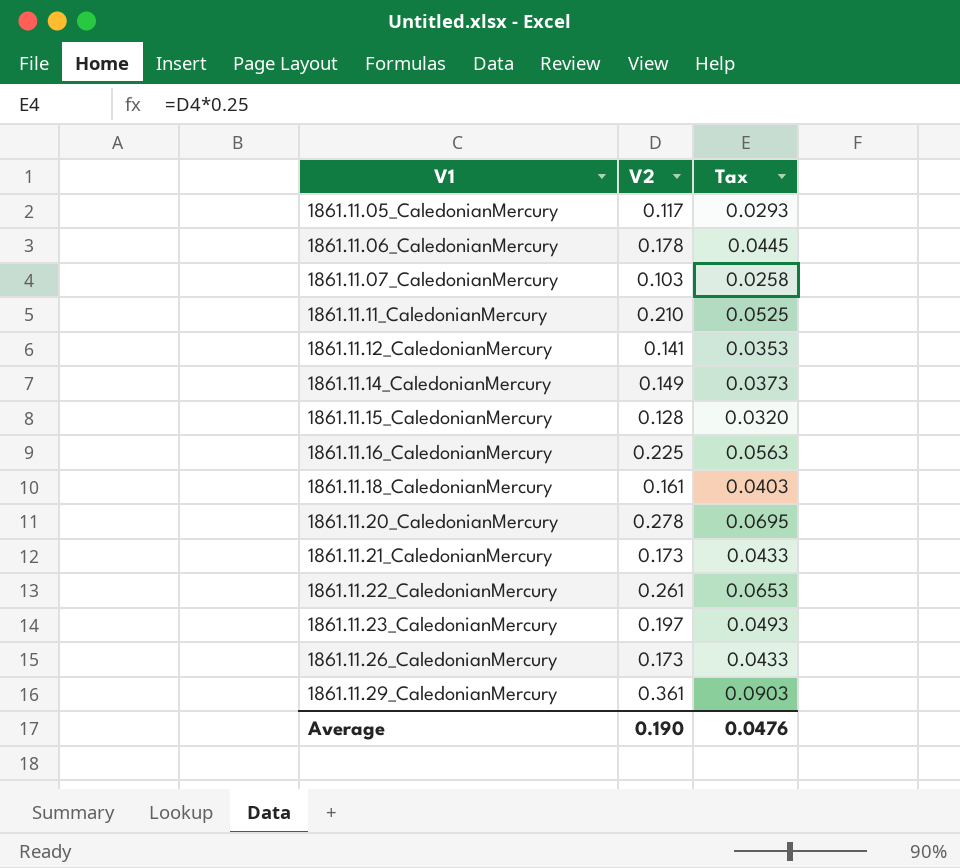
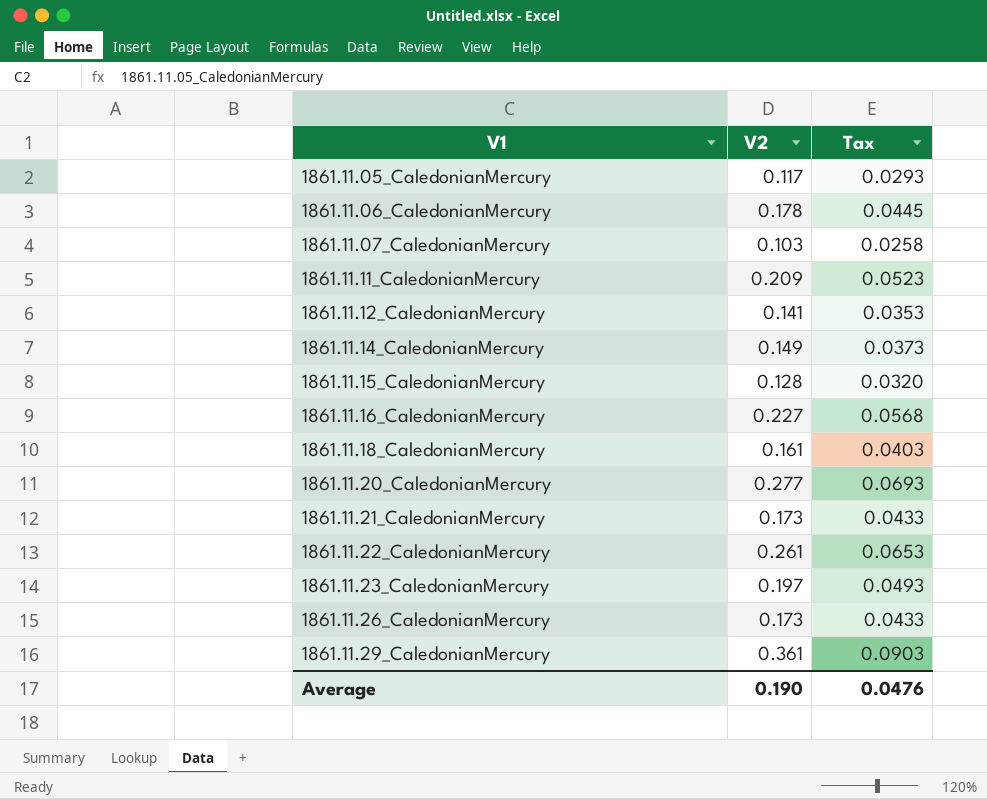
1861.11.11_CaledonianMercury | V2: 0.210 -> 0.209
1861.11.11_CaledonianMercury | Tax: 0.0525 -> 0.0523
1861.11.16_CaledonianMercury | V2: 0.225 -> 0.227
1861.11.16_CaledonianMercury | Tax: 0.0563 -> 0.0568
1861.11.20_CaledonianMercury | V2: 0.278 -> 0.277
1861.11.20_CaledonianMercury | Tax: 0.0695 -> 0.0693

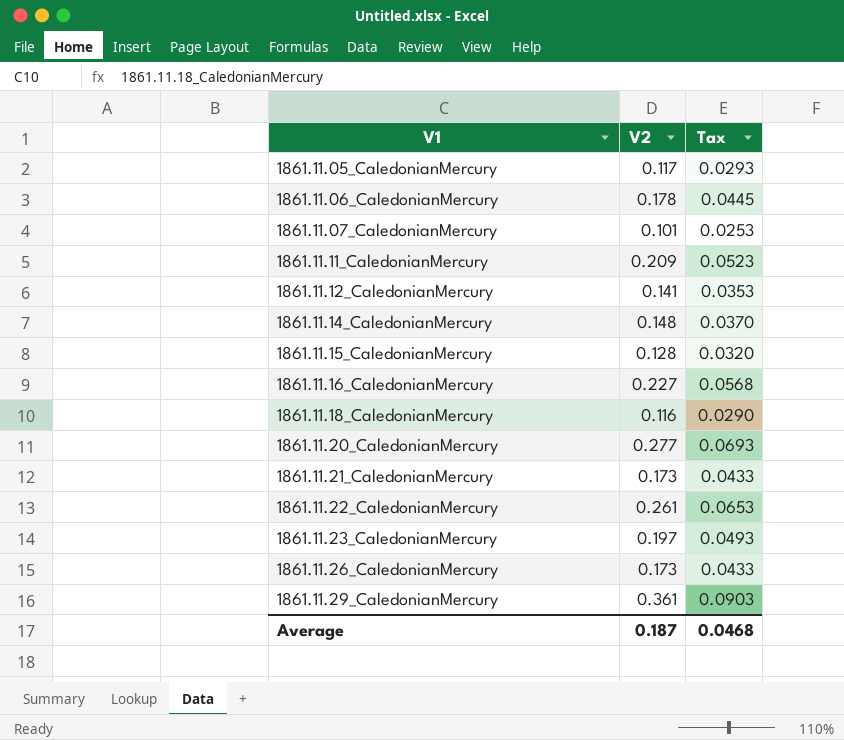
1861.11.07_CaledonianMercury | V2: 0.103 -> 0.101
1861.11.07_CaledonianMercury | Tax: 0.0258 -> 0.0253
1861.11.14_CaledonianMercury | V2: 0.149 -> 0.148
1861.11.14_CaledonianMercury | Tax: 0.0373 -> 0.0370
1861.11.18_CaledonianMercury | V2: 0.161 -> 0.116
1861.11.18_CaledonianMercury | Tax: 0.0403 -> 0.0290
Average | V2: 0.190 -> 0.187
Average | Tax: 0.0476 -> 0.0468

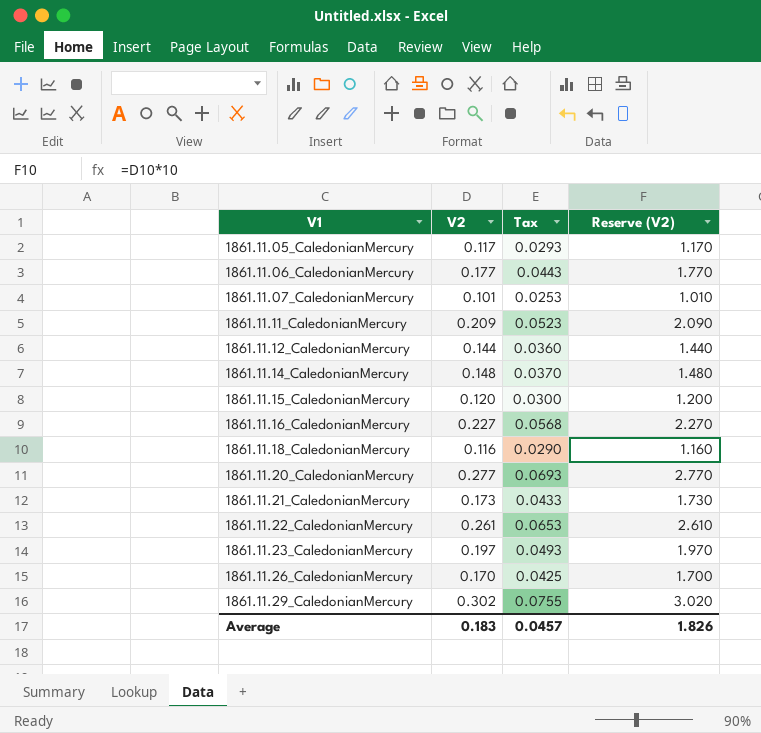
column Reserve (V2) | formula: none -> [V2] * 10
1861.11.06_CaledonianMercury | V2: 0.178 -> 0.177
1861.11.06_CaledonianMercury | Tax: 0.0445 -> 0.0443
1861.11.12_CaledonianMercury | V2: 0.141 -> 0.144
1861.11.12_CaledonianMercury | Tax: 0.0353 -> 0.0360
1861.11.15_CaledonianMercury | V2: 0.128 -> 0.120
1861.11.15_CaledonianMercury | Tax: 0.0320 -> 0.0300
1861.11.26_CaledonianMercury | V2: 0.173 -> 0.170
1861.11.26_CaledonianMercury | Tax: 0.0433 -> 0.0425
1861.11.29_CaledonianMercury | V2: 0.361 -> 0.302
1861.11.29_CaledonianMercury | Tax: 0.0903 -> 0.0755
Average | V2: 0.187 -> 0.183
Average | Tax: 0.0468 -> 0.0457

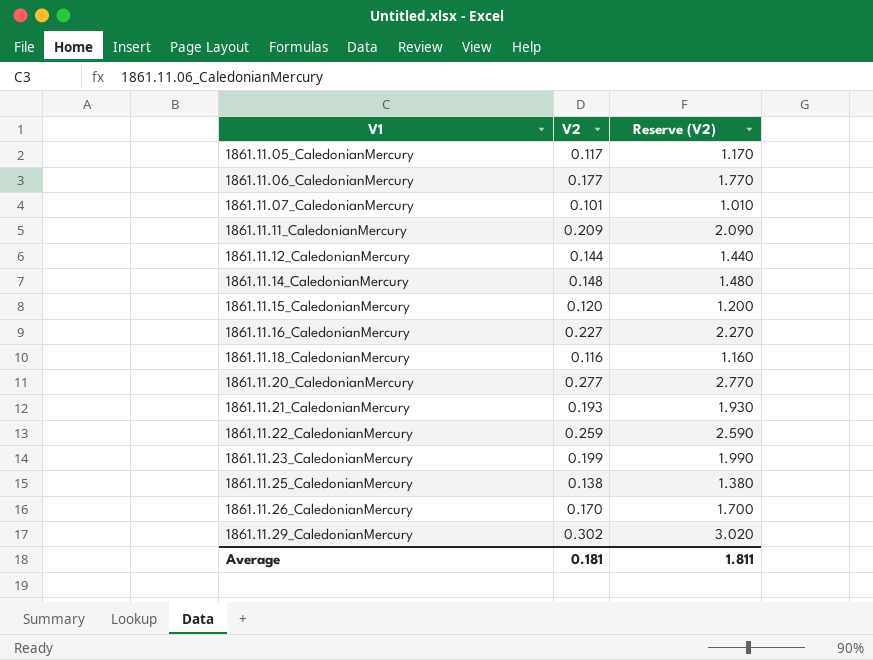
column Tax | formula: [V2] * 0.25 -> none
1861.11.21_CaledonianMercury | V2: 0.173 -> 0.193
1861.11.21_CaledonianMercury | Reserve (V2): 1.730 -> 1.930
1861.11.22_CaledonianMercury | V2: 0.261 -> 0.259
1861.11.22_CaledonianMercury | Reserve (V2): 2.610 -> 2.590
1861.11.23_CaledonianMercury | V2: 0.197 -> 0.199
1861.11.23_CaledonianMercury | Reserve (V2): 1.970 -> 1.990
row 1861.11.25_CaledonianMercury: none -> 0.138 | 1.380
Average | V2: 0.183 -> 0.181
Average | Reserve (V2): 1.826 -> 1.811

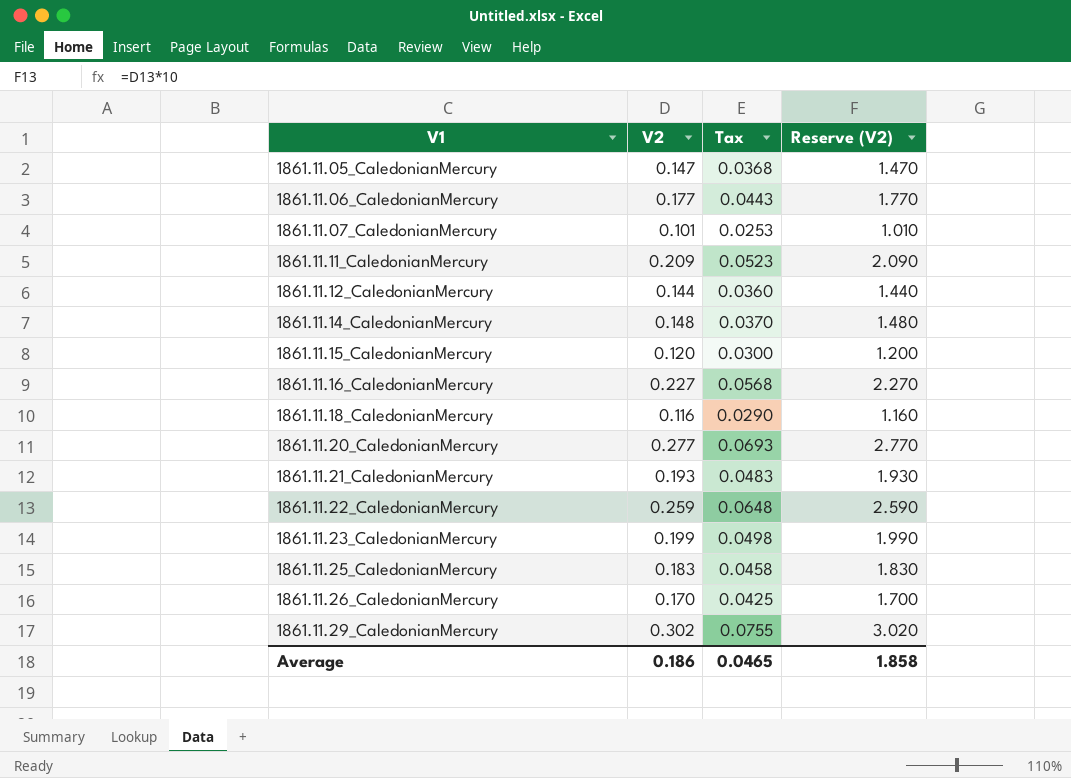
column Tax | formula: none -> [V2] * 0.25
1861.11.05_CaledonianMercury | V2: 0.117 -> 0.147
1861.11.05_CaledonianMercury | Reserve (V2): 1.170 -> 1.470
1861.11.25_CaledonianMercury | V2: 0.138 -> 0.183
1861.11.25_CaledonianMercury | Reserve (V2): 1.380 -> 1.830
Average | V2: 0.181 -> 0.186
Average | Reserve (V2): 1.811 -> 1.858

